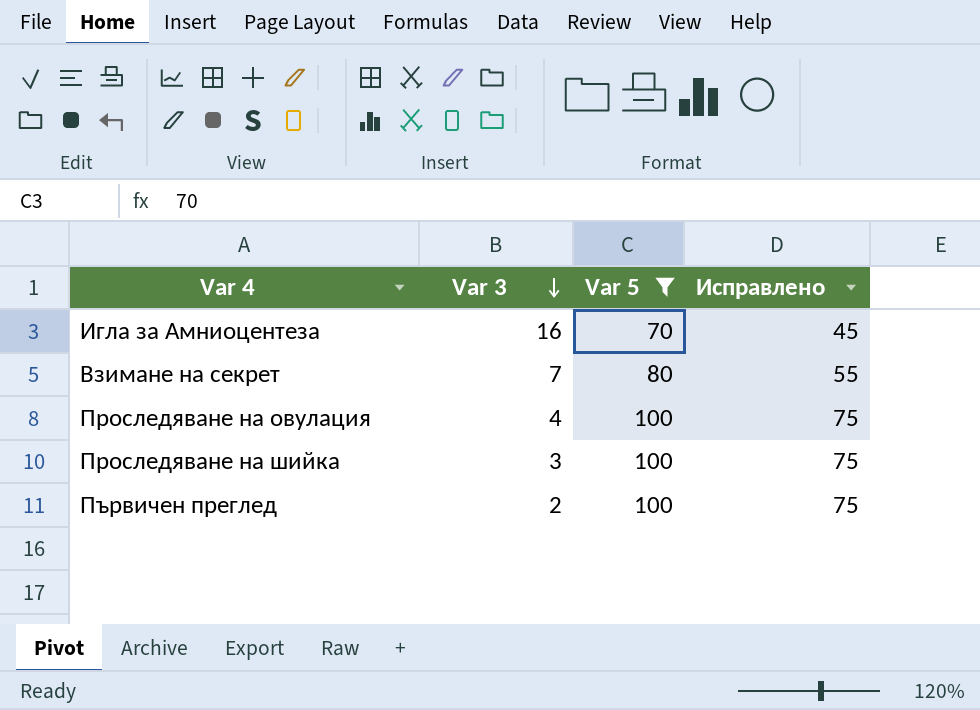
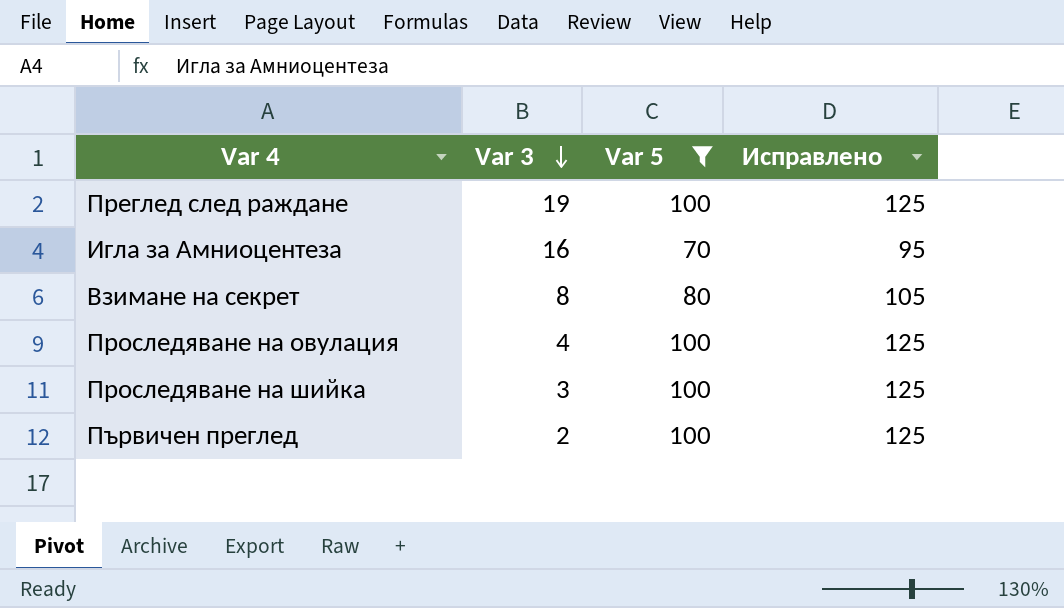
column Исправлено | formula: [Var 5] - 25 -> [Var 5] + 25
row Преглед след раждане: none -> 19 | 100 | 125
Взимане на секрет | Var 3: 7 -> 8

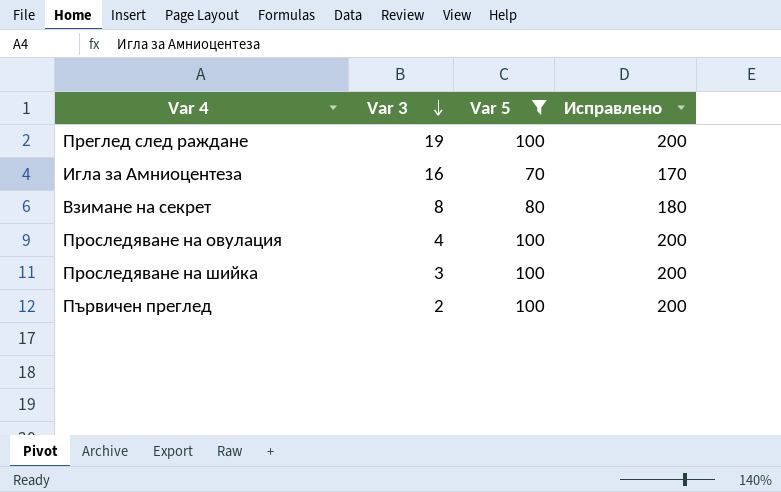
column Исправлено | formula: [Var 5] + 25 -> [Var 5] + 100

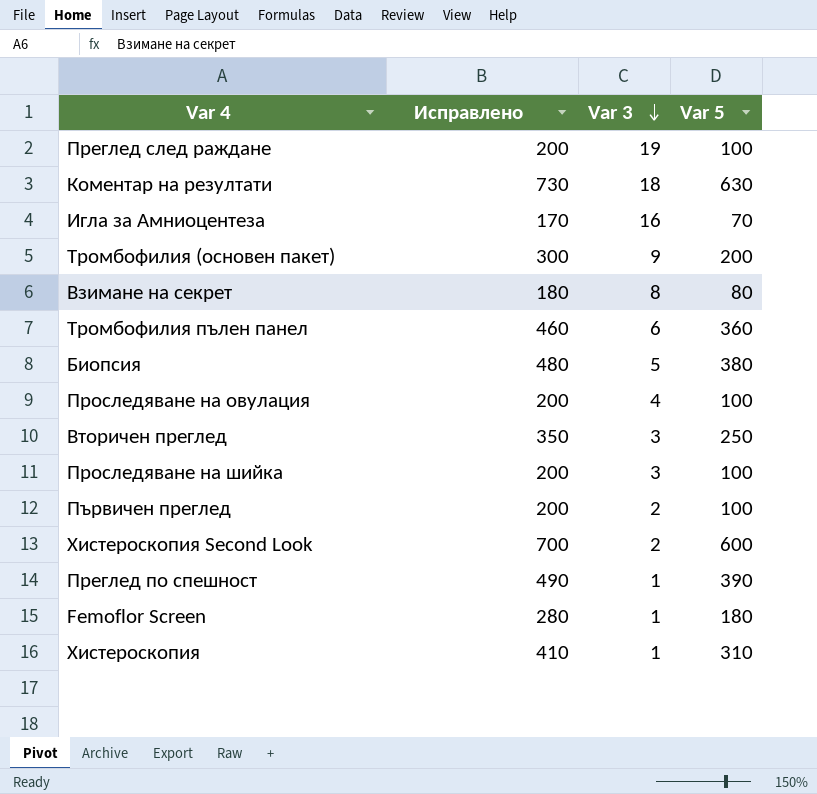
filter: Var 5 <= 100 -> none
column Исправлено | position: 4 -> 2

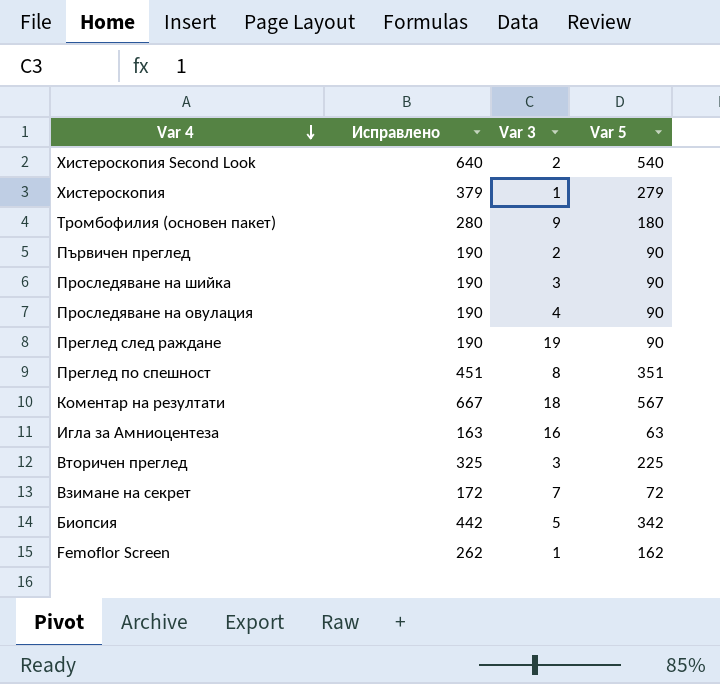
row order: Var 3 descending -> Var 4 descending
row Тромбофилия пълен панел: 460 | 6 | 360 -> none
Хистероскопия Second Look | Исправлено: 700 -> 640
Хистероскопия Second Look | Var 5: 600 -> 540
Хистероскопия | Исправлено: 410 -> 379
Хистероскопия | Var 5: 310 -> 279
Тромбофилия (основен пакет) | Исправлено: 300 -> 280
Тромбофилия (основен пакет) | Var 5: 200 -> 180
Първичен преглед | Исправлено: 200 -> 190
Първичен преглед | Var 5: 100 -> 90
Проследяване на шийка | Исправлено: 200 -> 190
Проследяване на шийка | Var 5: 100 -> 90
Проследяване на овулация | Исправлено: 200 -> 190
Проследяване на овулация | Var 5: 100 -> 90
Преглед след раждане | Исправлено: 200 -> 190
Преглед след раждане | Var 5: 100 -> 90
Преглед по спешност | Исправлено: 490 -> 451
Преглед по спешност | Var 3: 1 -> 8
Преглед по спешност | Var 5: 390 -> 351
Коментар на резултати | Исправлено: 730 -> 667
Коментар на резултати | Var 5: 630 -> 567
Игла за Амниоцентеза | Исправлено: 170 -> 163
Игла за Амниоцентеза | Var 5: 70 -> 63
Вторичен преглед | Исправлено: 350 -> 325
Вторичен преглед | Var 5: 250 -> 225
Взимане на секрет | Исправлено: 180 -> 172
Взимане на секрет | Var 3: 8 -> 7
Взимане на секрет | Var 5: 80 -> 72
Биопсия | Исправлено: 480 -> 442
Биопсия | Var 5: 380 -> 342
Femoflor Screen | Исправлено: 280 -> 262
Femoflor Screen | Var 5: 180 -> 162

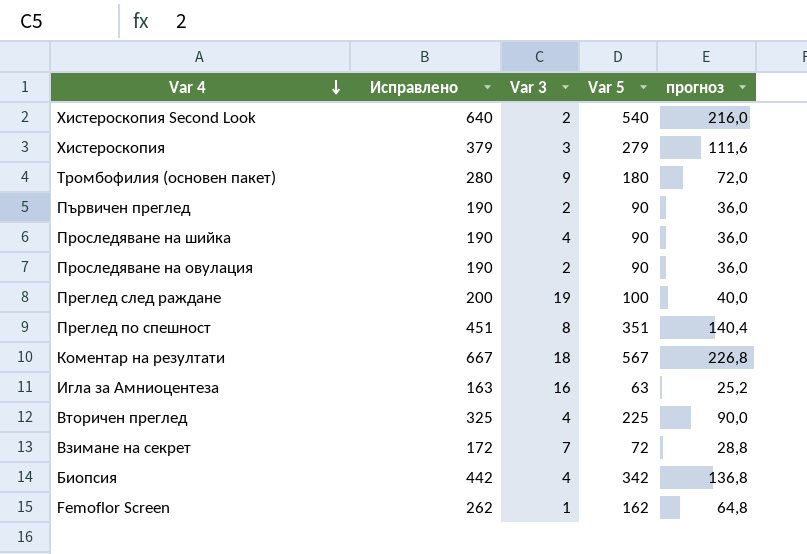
column прогноз | formula: none -> [Var 5] * 0,4
Хистероскопия | Var 3: 1 -> 3
Проследяване на шийка | Var 3: 3 -> 4
Проследяване на овулация | Var 3: 4 -> 2
Преглед след раждане | Исправлено: 190 -> 200
Преглед след раждане | Var 5: 90 -> 100
Вторичен преглед | Var 3: 3 -> 4
Биопсия | Var 3: 5 -> 4

